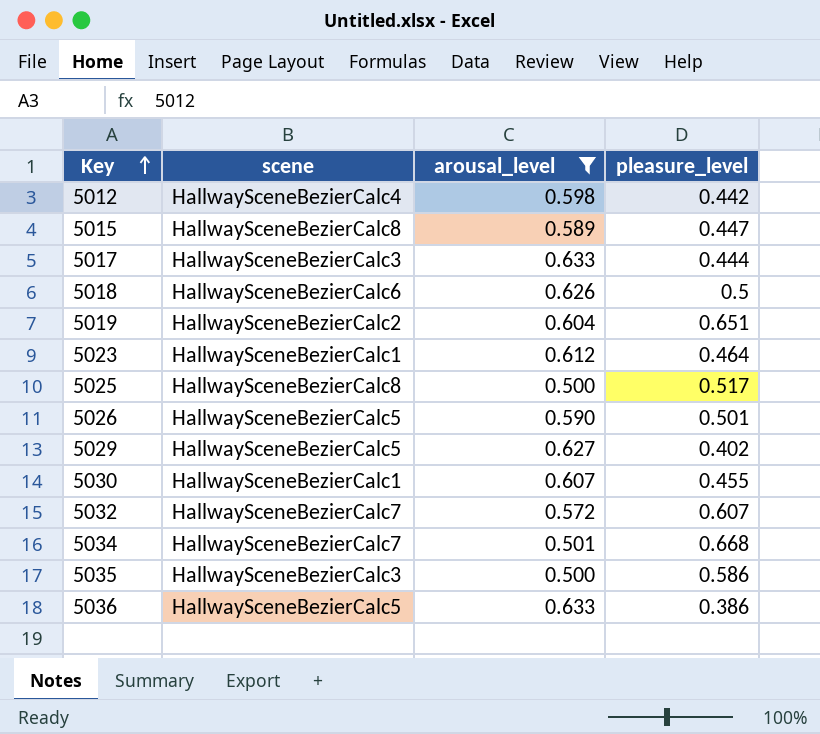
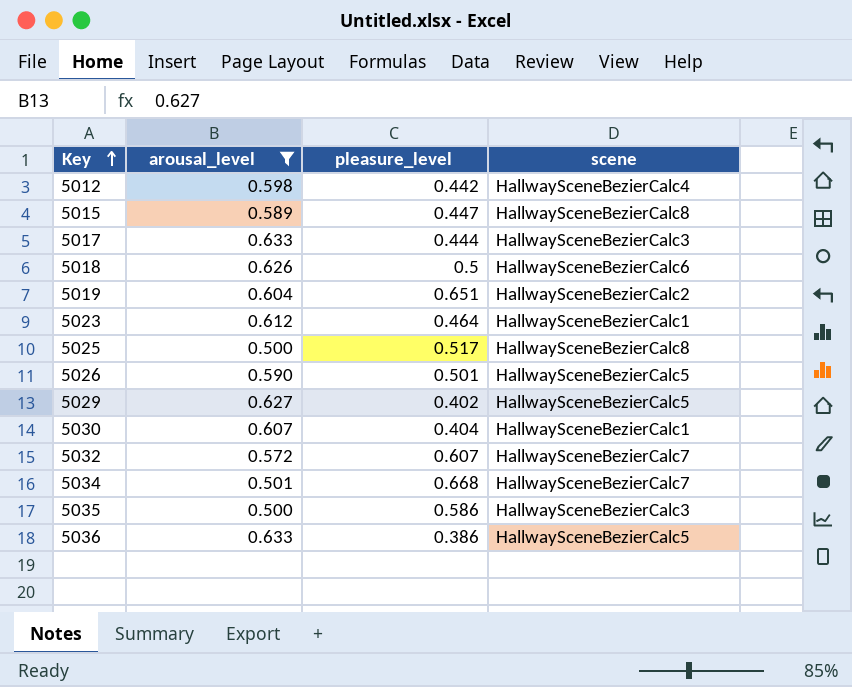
column scene | position: 2 -> 4
5030 | pleasure_level: 0.455 -> 0.404

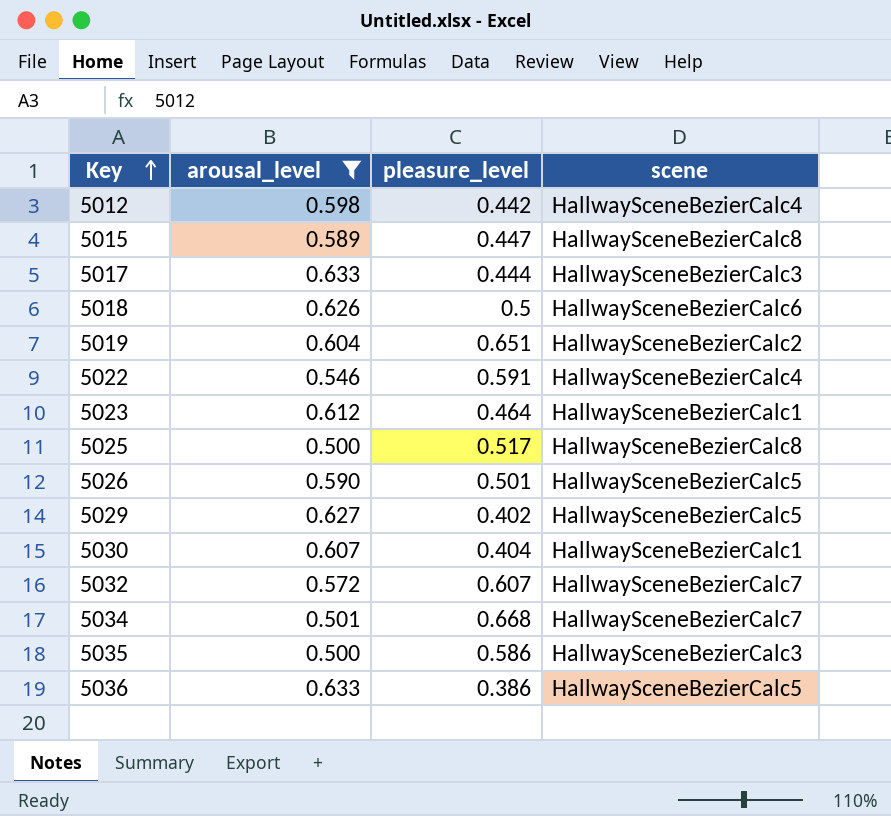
row 5022: none -> 0.546 | 0.591 | HallwaySceneBezierCalc4

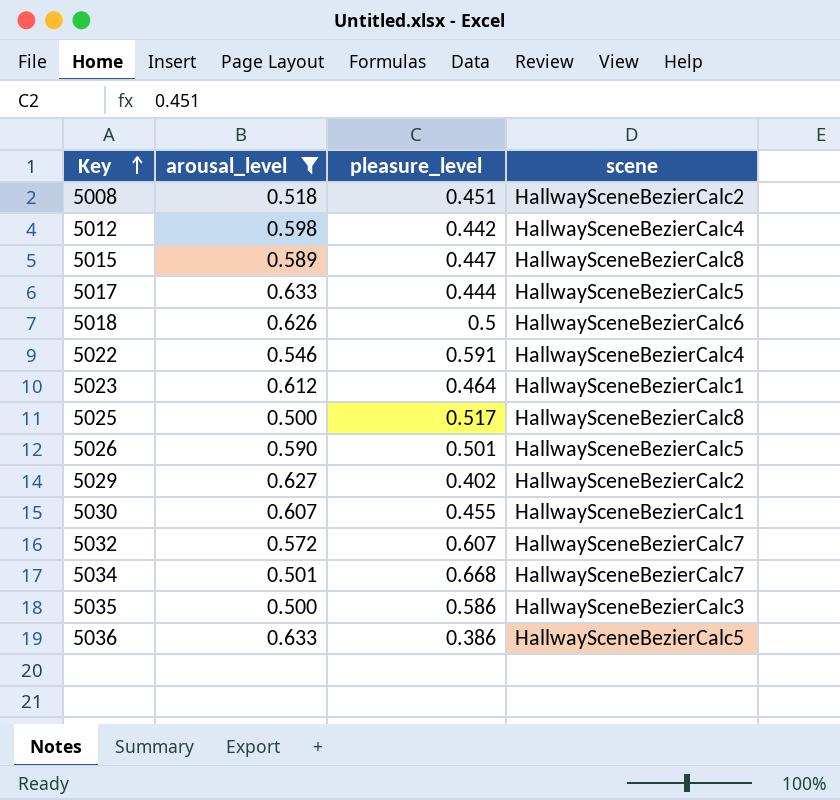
row 5019: 0.604 | 0.651 | HallwaySceneBezierCalc2 -> none
row 5008: none -> 0.518 | 0.451 | HallwaySceneBezierCalc2
5017 | scene: HallwaySceneBezierCalc3 -> HallwaySceneBezierCalc5
5029 | scene: HallwaySceneBezierCalc5 -> HallwaySceneBezierCalc2
5030 | pleasure_level: 0.404 -> 0.455

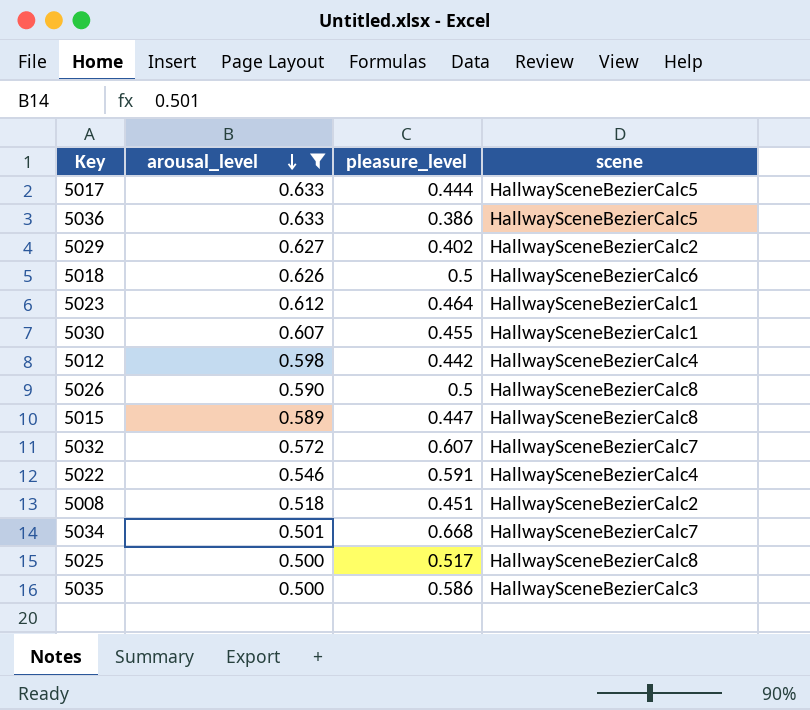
row order: Key ascending -> arousal_level descending
5026 | pleasure_level: 0.501 -> 0.5
5026 | scene: HallwaySceneBezierCalc5 -> HallwaySceneBezierCalc8

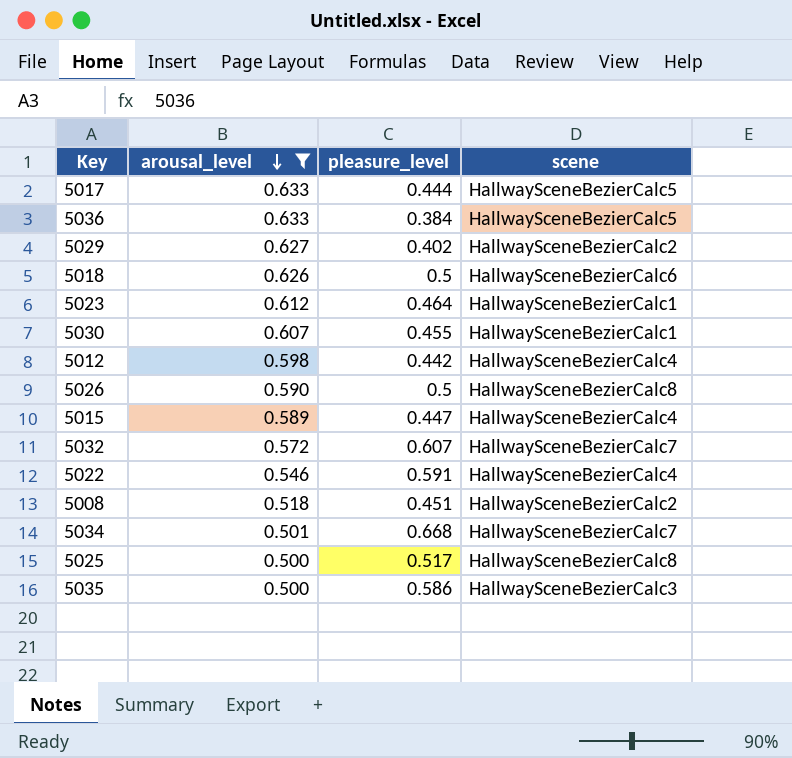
5036 | pleasure_level: 0.386 -> 0.384
5015 | scene: HallwaySceneBezierCalc8 -> HallwaySceneBezierCalc4

